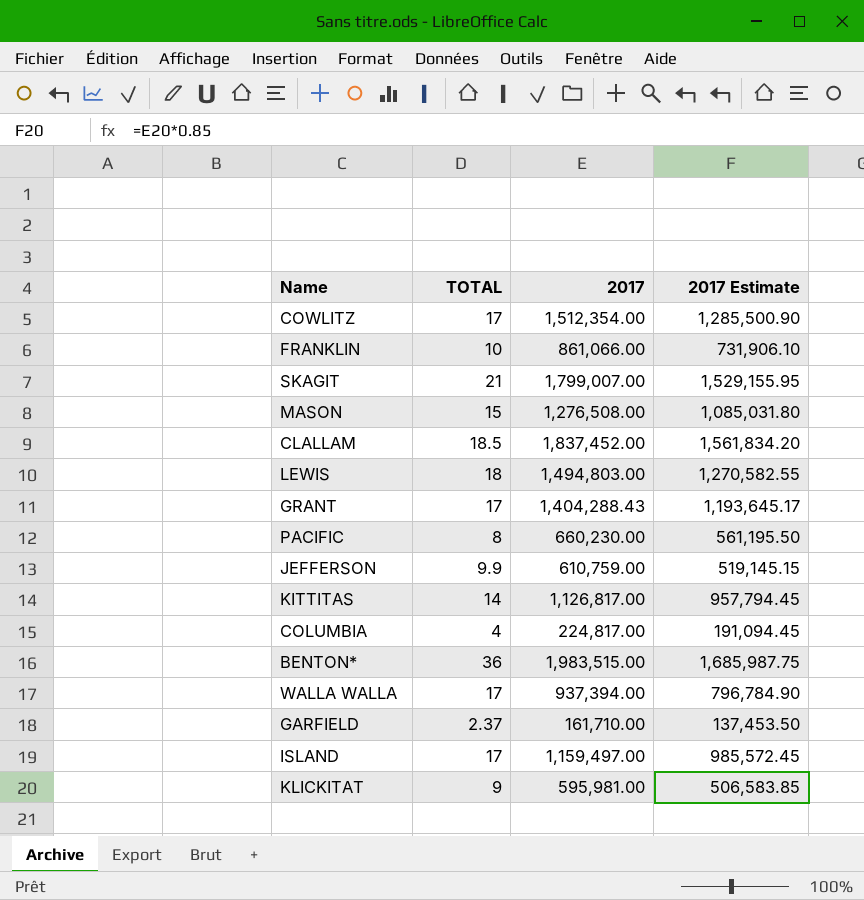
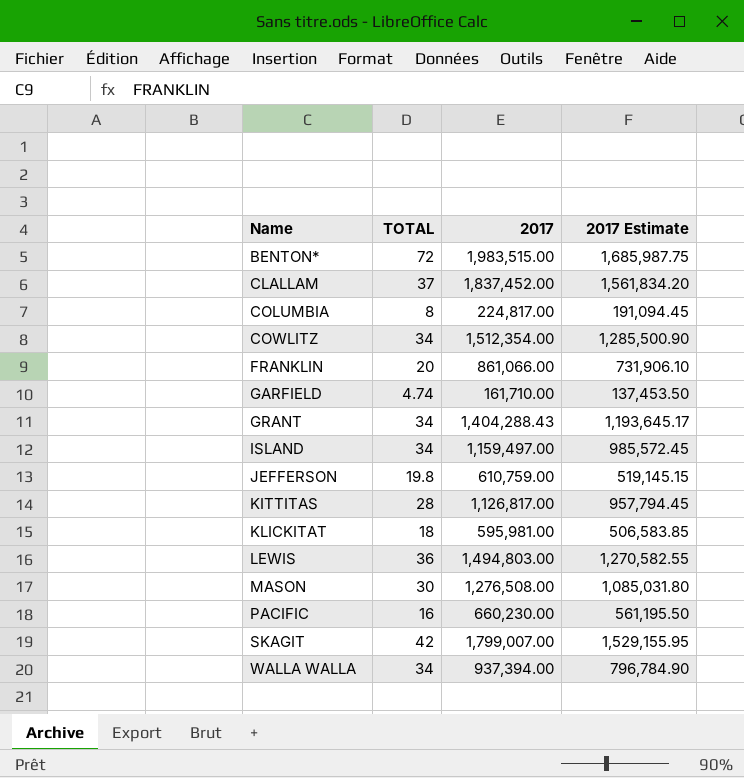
row order: none -> Name ascending
BENTON* | TOTAL: 36 -> 72
CLALLAM | TOTAL: 18.5 -> 37
COLUMBIA | TOTAL: 4 -> 8
COWLITZ | TOTAL: 17 -> 34
FRANKLIN | TOTAL: 10 -> 20
GARFIELD | TOTAL: 2.37 -> 4.74
GRANT | TOTAL: 17 -> 34
ISLAND | TOTAL: 17 -> 34
JEFFERSON | TOTAL: 9.9 -> 19.8
KITTITAS | TOTAL: 14 -> 28
KLICKITAT | TOTAL: 9 -> 18
LEWIS | TOTAL: 18 -> 36
MASON | TOTAL: 15 -> 30
PACIFIC | TOTAL: 8 -> 16
SKAGIT | TOTAL: 21 -> 42
WALLA WALLA | TOTAL: 17 -> 34

